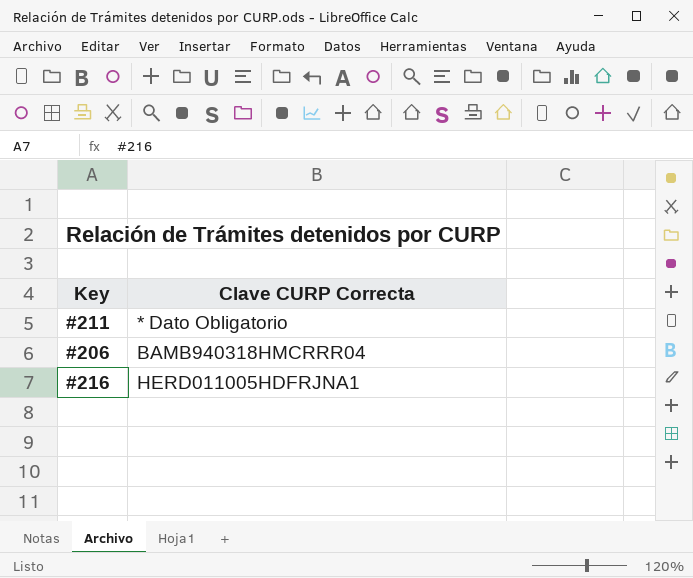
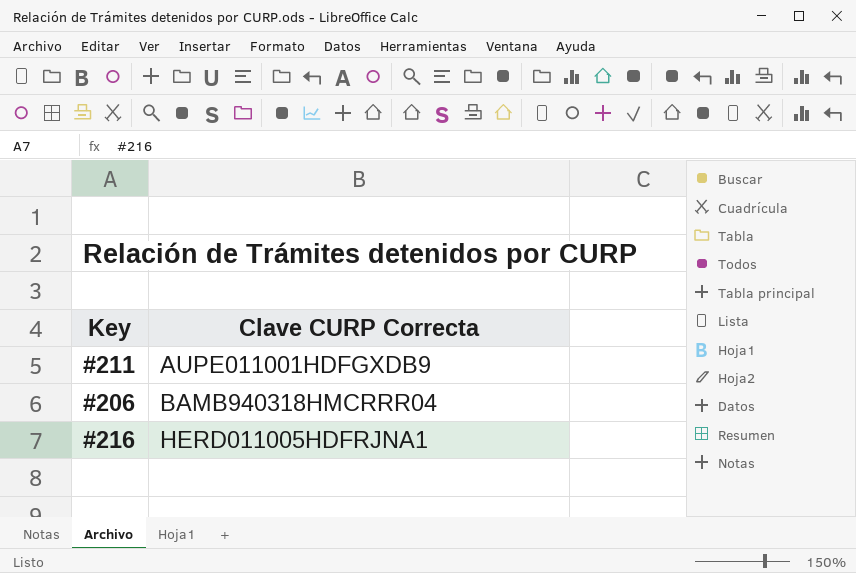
#211 | Clave CURP Correcta: * Dato Obligatorio -> AUPE011001HDFGXDB9

